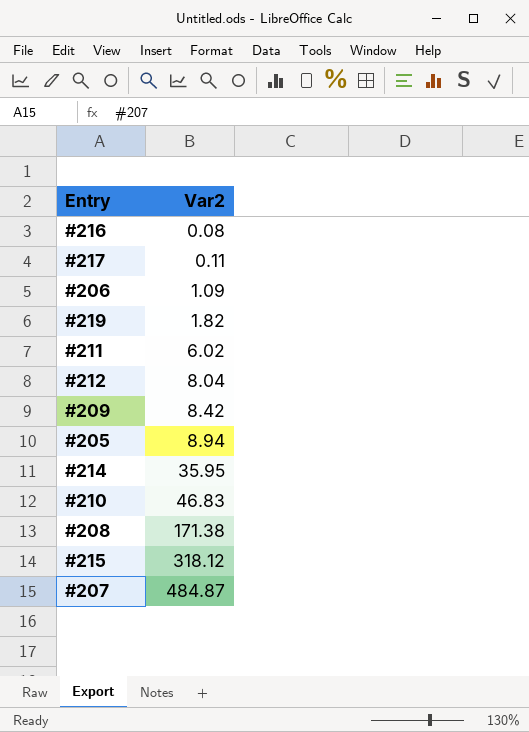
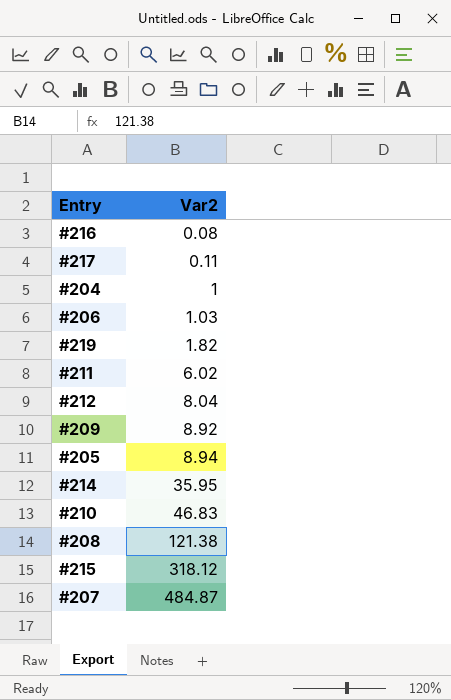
row #204: none -> 1
#206 | Var2: 1.09 -> 1.03
#209 | Var2: 8.42 -> 8.92
#208 | Var2: 171.38 -> 121.38

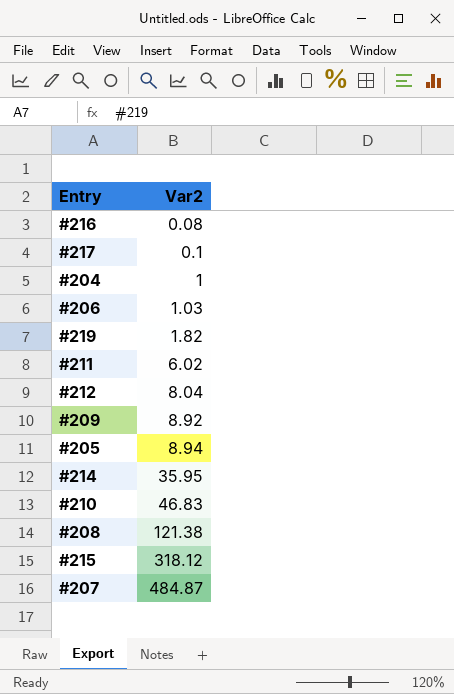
#217 | Var2: 0.11 -> 0.1

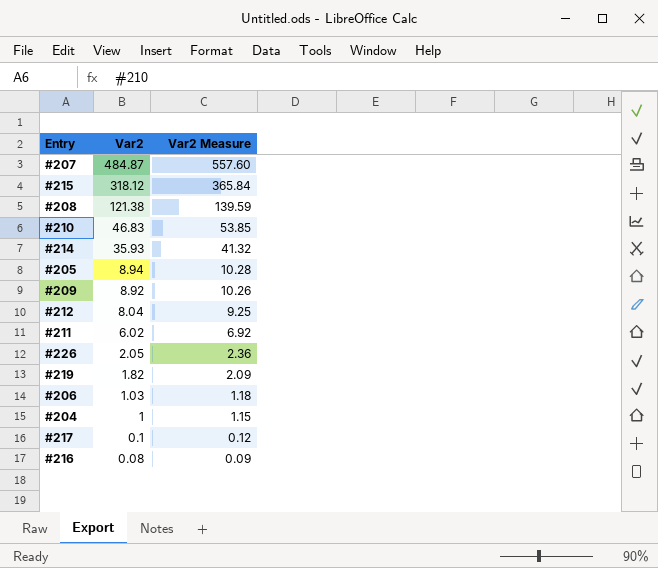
row order: Var2 ascending -> Var2 descending
column Var2 Measure | formula: none -> [Var2] * 1.15
#214 | Var2: 35.95 -> 35.93
row #226: none -> 2.05 | 2.36

